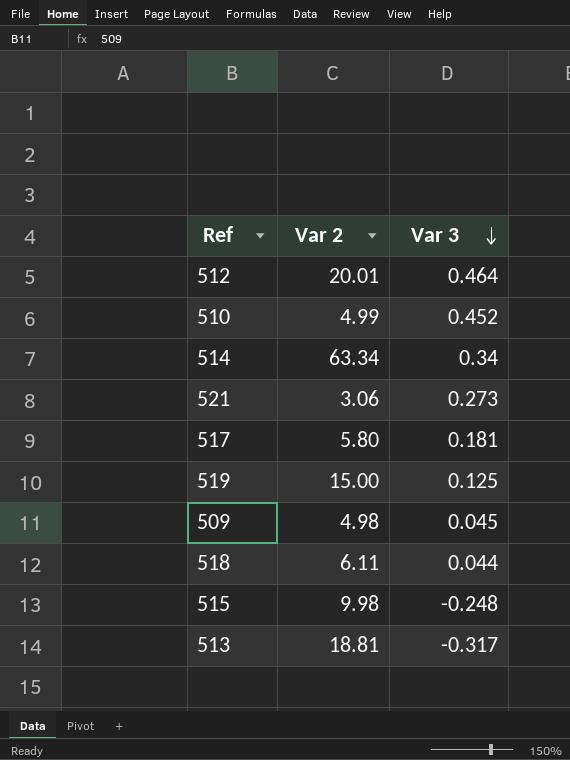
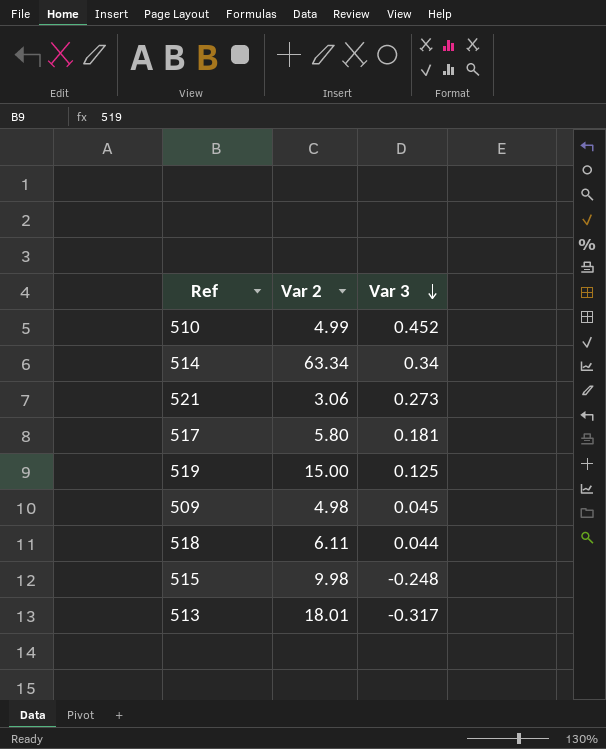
row 512: 20.01 | 0.464 -> none
513 | Var 2: 18.81 -> 18.01

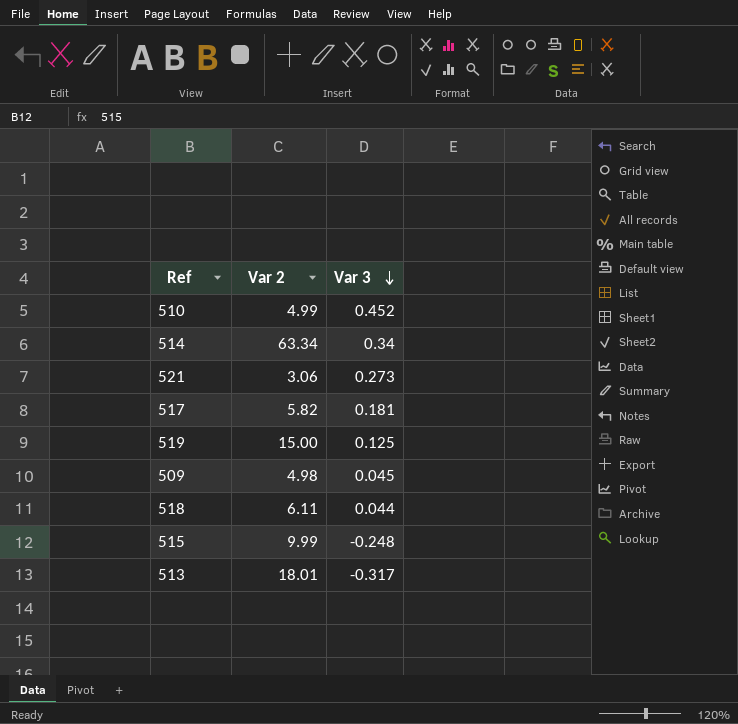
517 | Var 2: 5.80 -> 5.82
515 | Var 2: 9.98 -> 9.99

